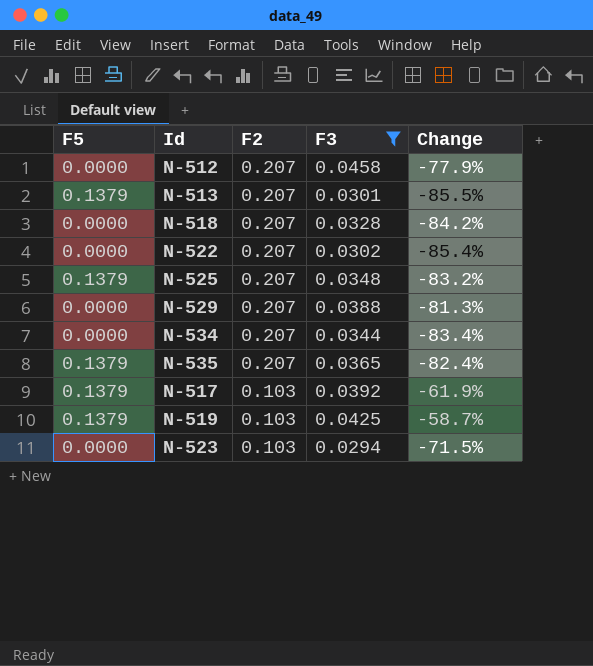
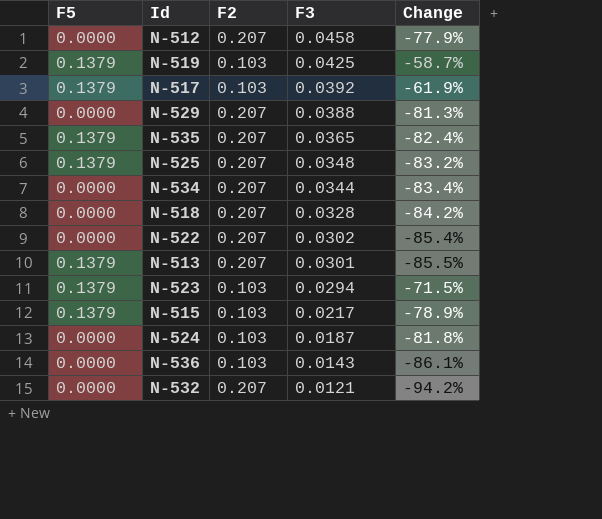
filter: F3 >= 0.0294 -> none
row order: F2 descending -> F3 descending
N-523 | F5: 0.0000 -> 0.1379

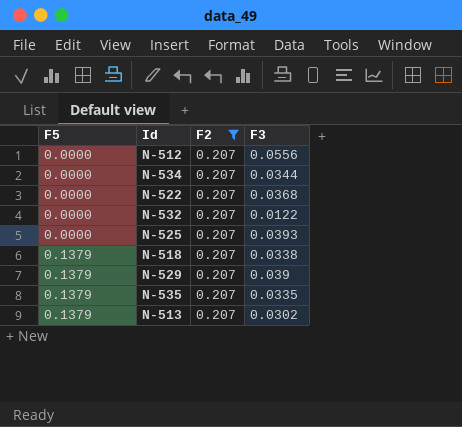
filter: none -> F2 = 0.207
row order: F3 descending -> F5 ascending
column Change | formula: ([F3] - [F2]) / [F2] -> none
N-512 | F3: 0.0458 -> 0.0556
N-522 | F3: 0.0302 -> 0.0368
N-532 | F3: 0.0121 -> 0.0122
N-525 | F5: 0.1379 -> 0.0000
N-525 | F3: 0.0348 -> 0.0393
N-518 | F5: 0.0000 -> 0.1379
N-518 | F3: 0.0328 -> 0.0338
N-529 | F5: 0.0000 -> 0.1379
N-529 | F3: 0.0388 -> 0.039
N-535 | F3: 0.0365 -> 0.0335
N-513 | F3: 0.0301 -> 0.0302

